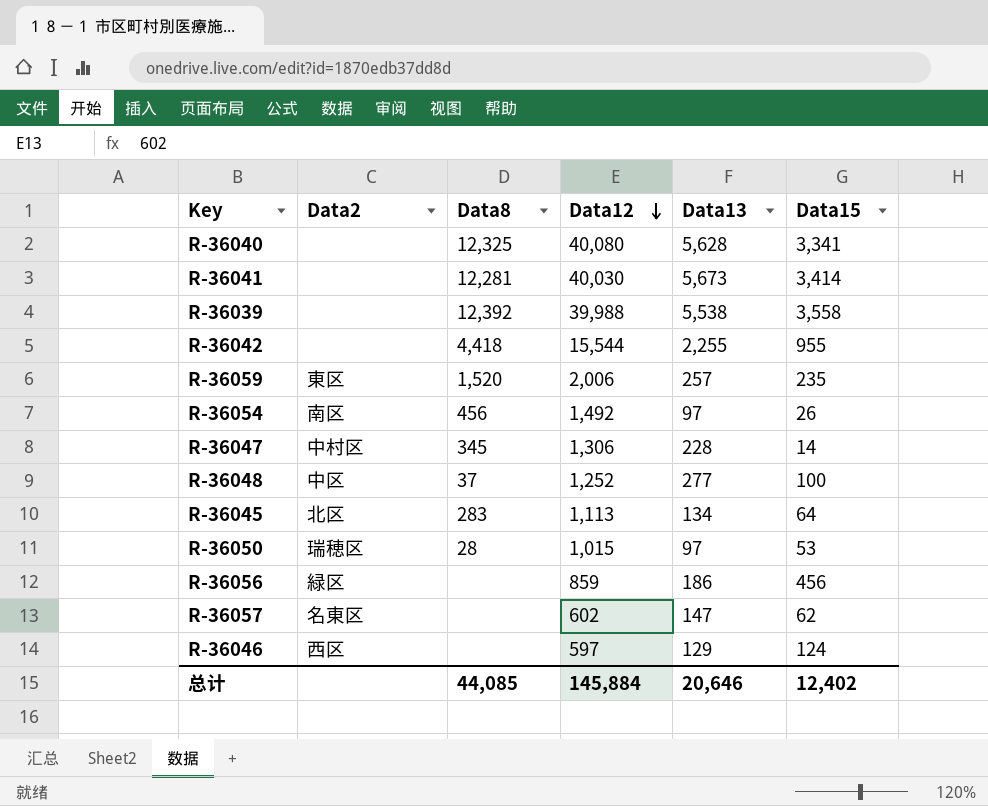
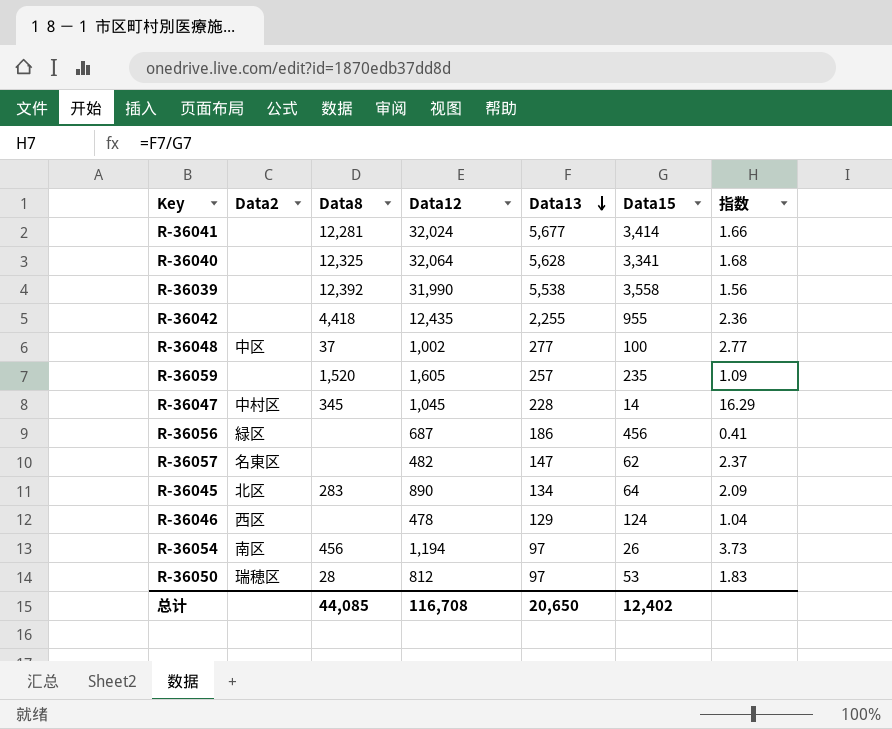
row order: Data12 descending -> Data13 descending
column 指数 | formula: none -> [Data13] / [Data15]
R-36041 | Data12: 40,030 -> 32,024
R-36041 | Data13: 5,673 -> 5,677
R-36040 | Data12: 40,080 -> 32,064
R-36039 | Data12: 39,988 -> 31,990
R-36042 | Data12: 15,544 -> 12,435
R-36048 | Data12: 1,252 -> 1,002
R-36059 | Data2: 東区 -> none
R-36059 | Data12: 2,006 -> 1,605
R-36047 | Data12: 1,306 -> 1,045
R-36056 | Data12: 859 -> 687
R-36057 | Data12: 602 -> 482
R-36045 | Data12: 1,113 -> 890
R-36046 | Data12: 597 -> 478
R-36054 | Data12: 1,492 -> 1,194
R-36050 | Data12: 1,015 -> 812
总计 | Data12: 145,884 -> 116,708
总计 | Data13: 20,646 -> 20,650

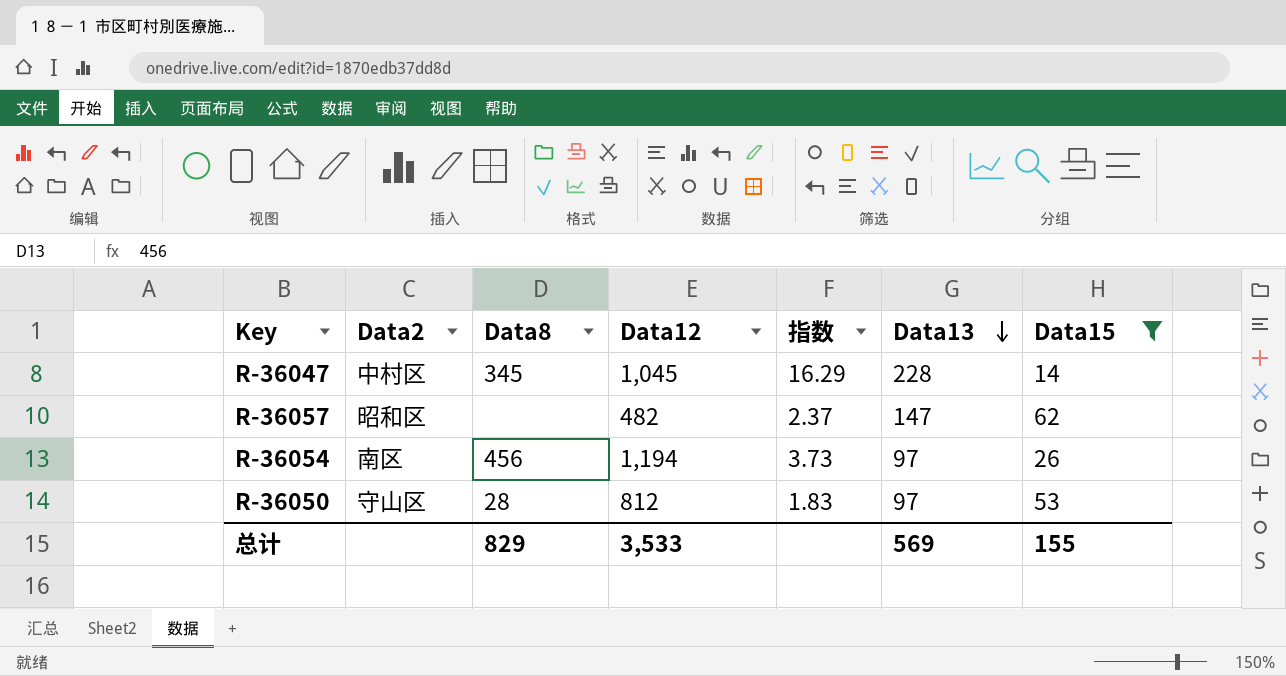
filter: none -> Data15 <= 62
column 指数 | position: 7 -> 5
R-36057 | Data2: 名東区 -> 昭和区
R-36050 | Data2: 瑞穂区 -> 守山区
总计 | Data8: 44,085 -> 829
总计 | Data12: 116,708 -> 3,533
总计 | Data13: 20,650 -> 569
总计 | Data15: 12,402 -> 155

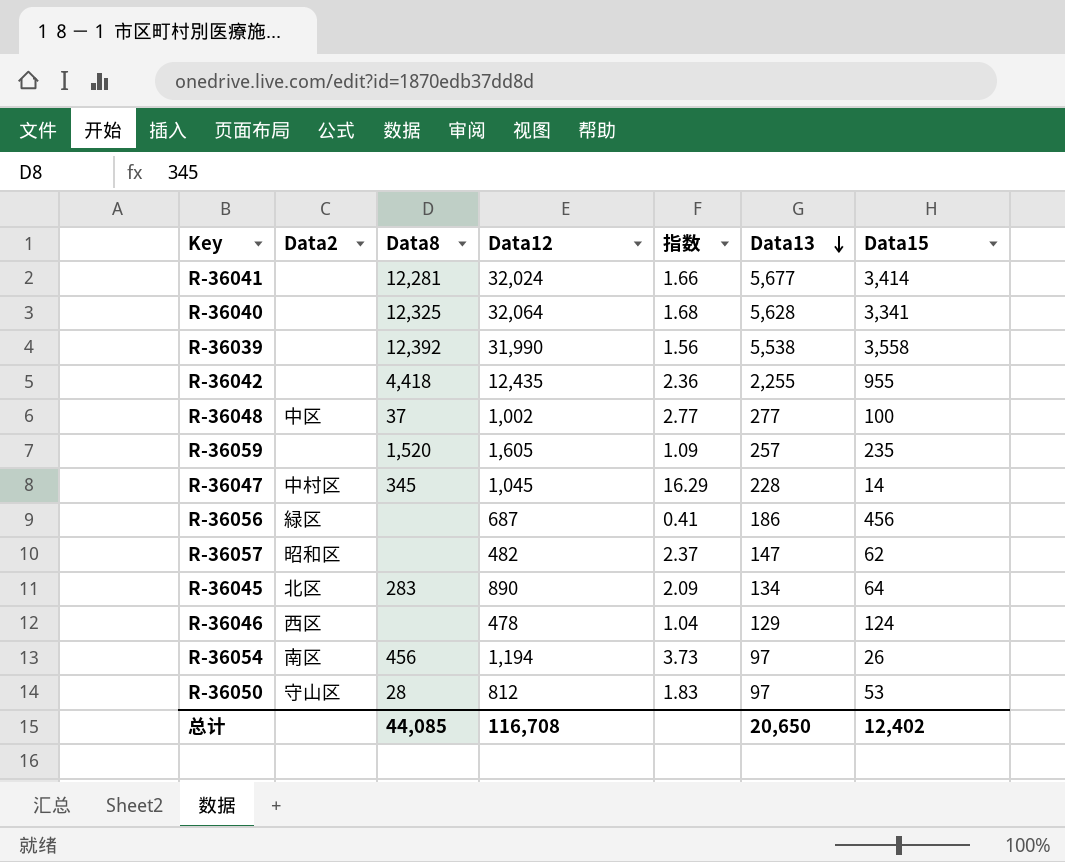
filter: Data15 <= 62 -> none
总计 | Data8: 829 -> 44,085
总计 | Data12: 3,533 -> 116,708
总计 | Data13: 569 -> 20,650
总计 | Data15: 155 -> 12,402

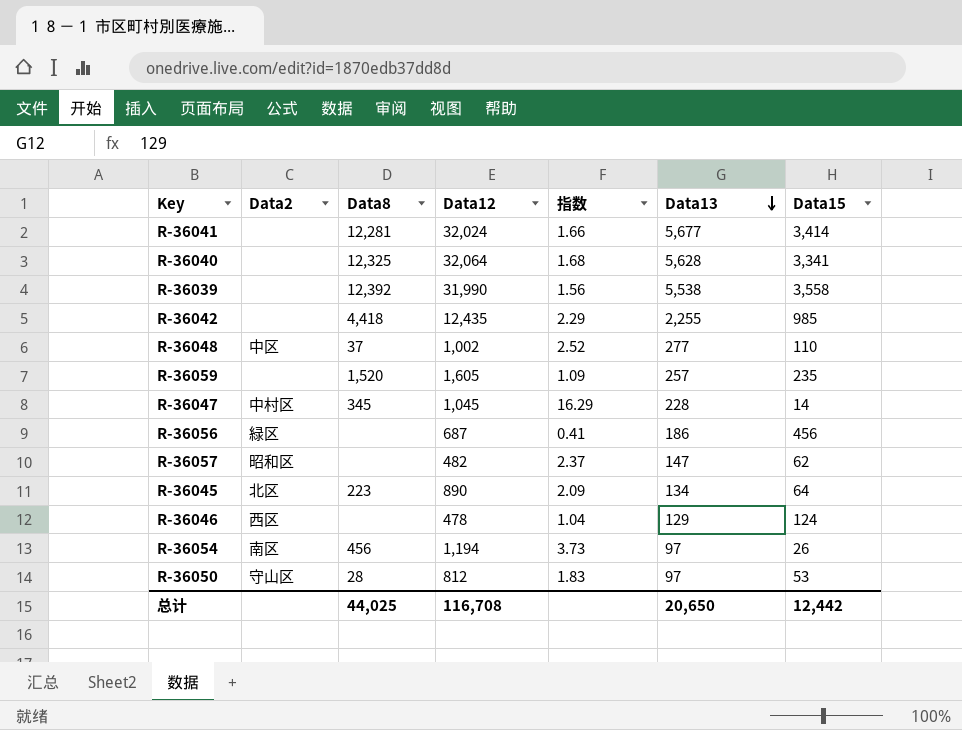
R-36042 | 指数: 2.36 -> 2.29
R-36042 | Data15: 955 -> 985
R-36048 | 指数: 2.77 -> 2.52
R-36048 | Data15: 100 -> 110
R-36045 | Data8: 283 -> 223
总计 | Data8: 44,085 -> 44,025
总计 | Data15: 12,402 -> 12,442

